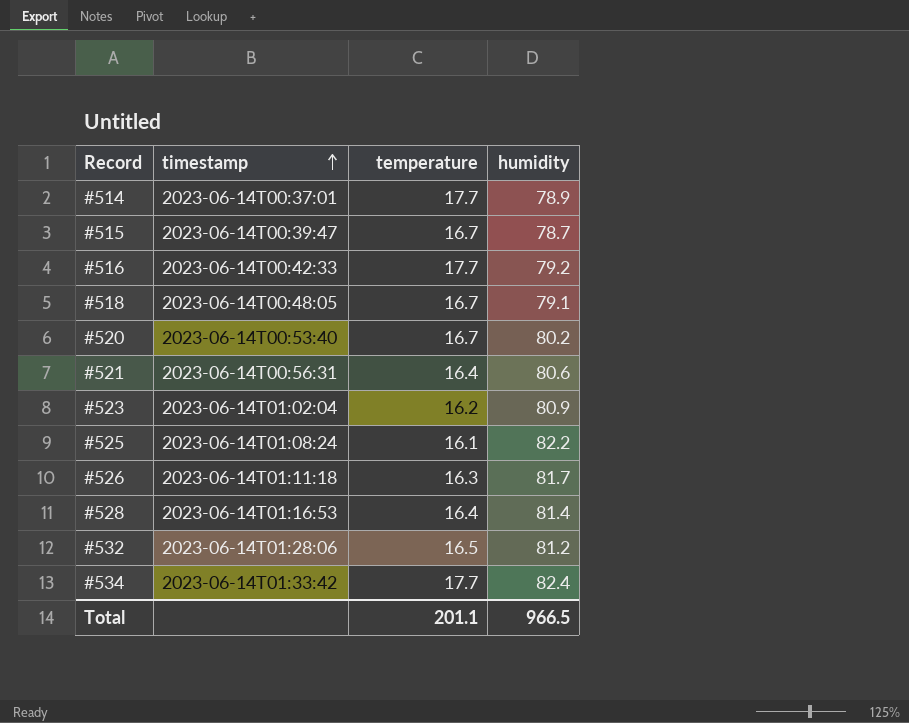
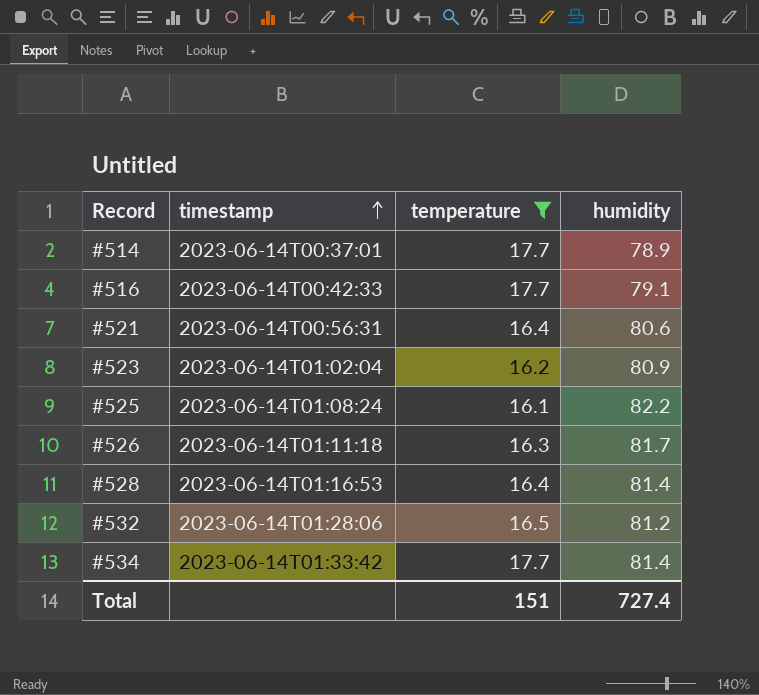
filter: none -> temperature != 16.7
#516 | humidity: 79.2 -> 79.1
#534 | humidity: 82.4 -> 81.4
Total | temperature: 201.1 -> 151
Total | humidity: 966.5 -> 727.4

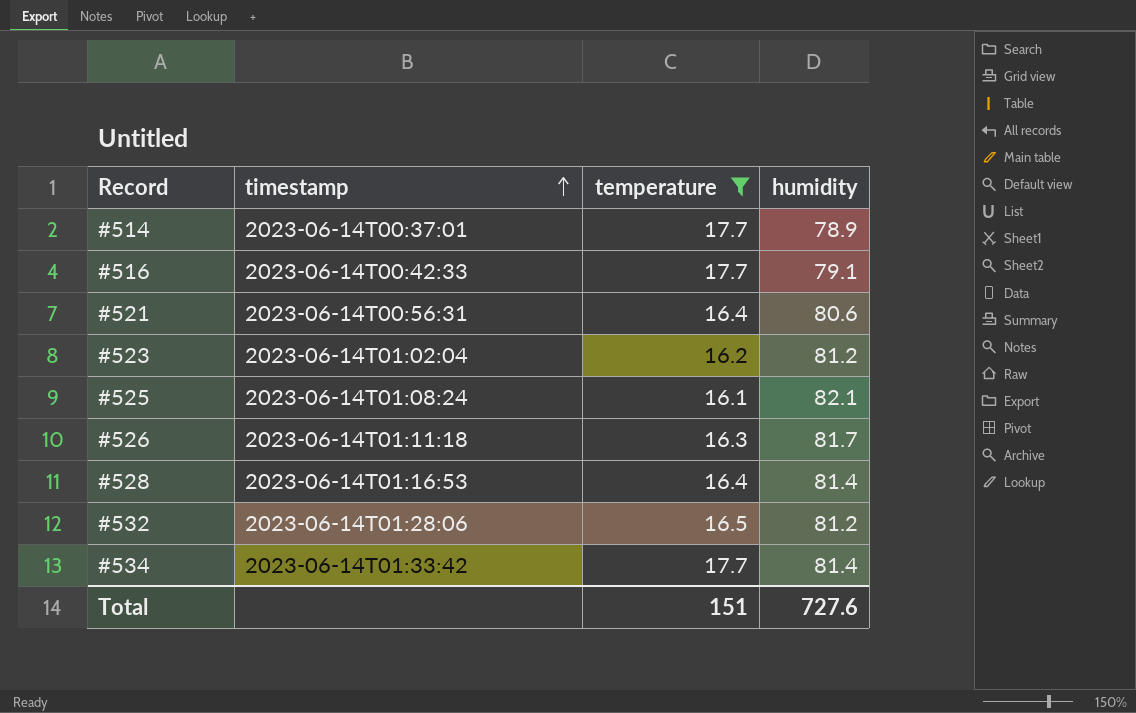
#523 | humidity: 80.9 -> 81.2
#525 | humidity: 82.2 -> 82.1
Total | humidity: 727.4 -> 727.6

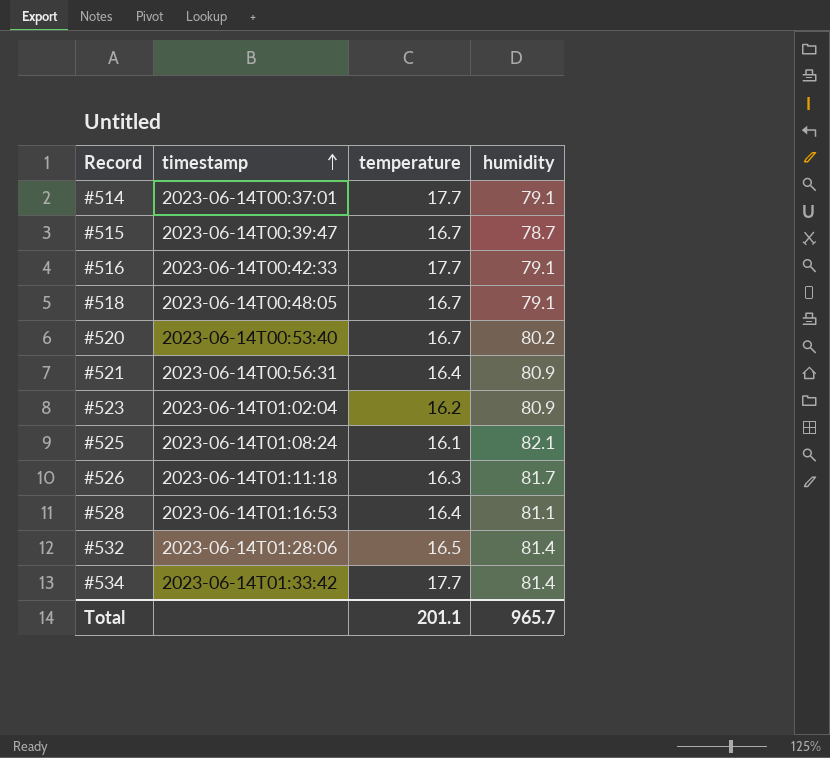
filter: temperature != 16.7 -> none
#514 | humidity: 78.9 -> 79.1
#521 | humidity: 80.6 -> 80.9
#523 | humidity: 81.2 -> 80.9
#528 | humidity: 81.4 -> 81.1
#532 | humidity: 81.2 -> 81.4
Total | temperature: 151 -> 201.1
Total | humidity: 727.6 -> 965.7

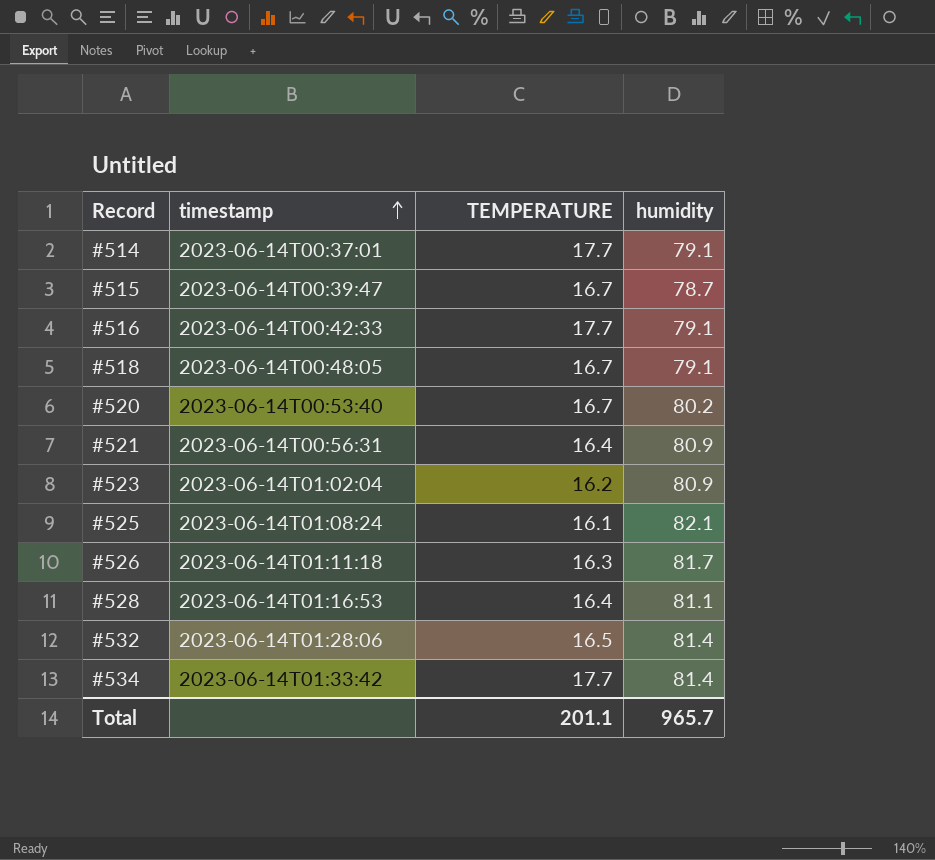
column name: temperature -> TEMPERATURE

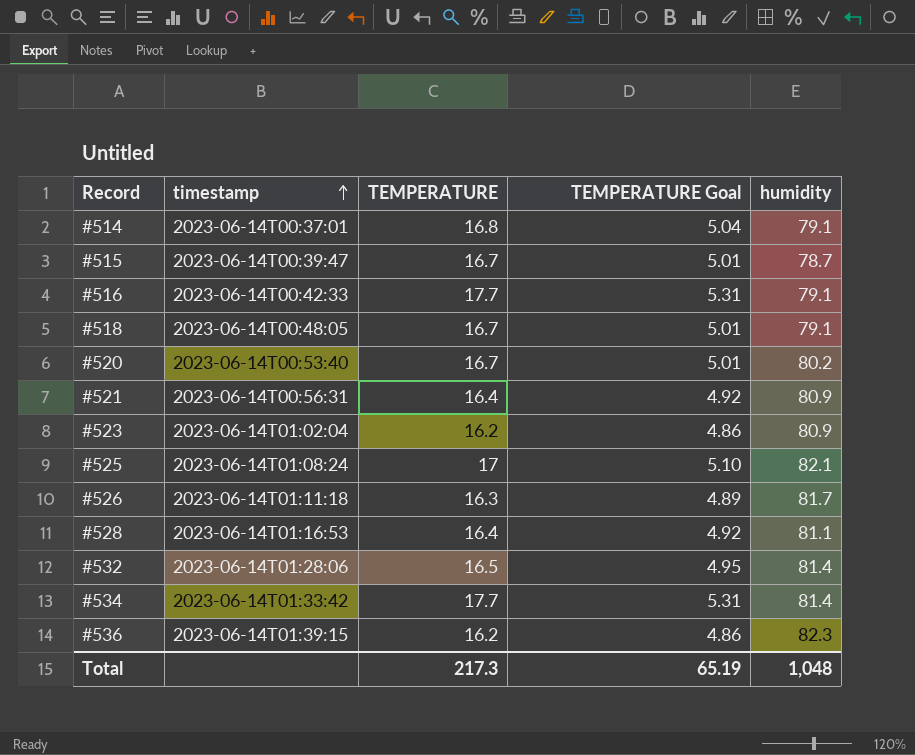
column TEMPERATURE Goal | formula: none -> [TEMPERATURE] * 0.3
#514 | TEMPERATURE: 17.7 -> 16.8
#525 | TEMPERATURE: 16.1 -> 17
row #536: none -> 2023-06-14T01:39:15 | 16.2 | 4.86 | 82.3
Total | TEMPERATURE: 201.1 -> 217.3
Total | humidity: 965.7 -> 1,048

